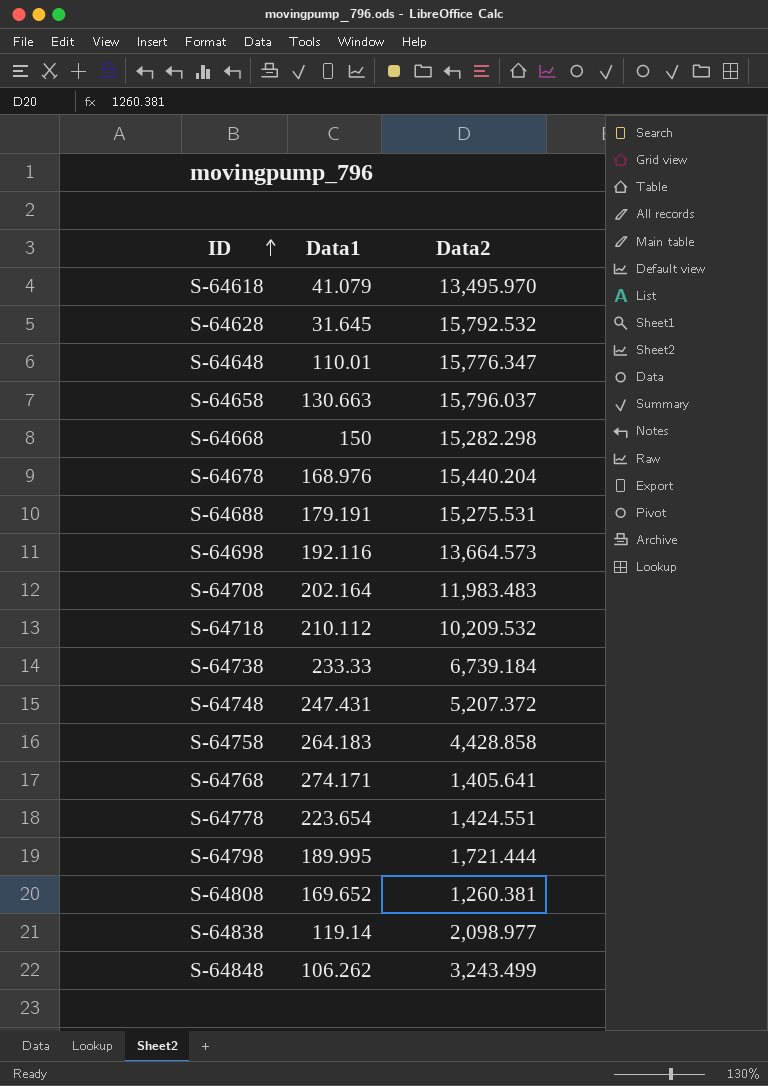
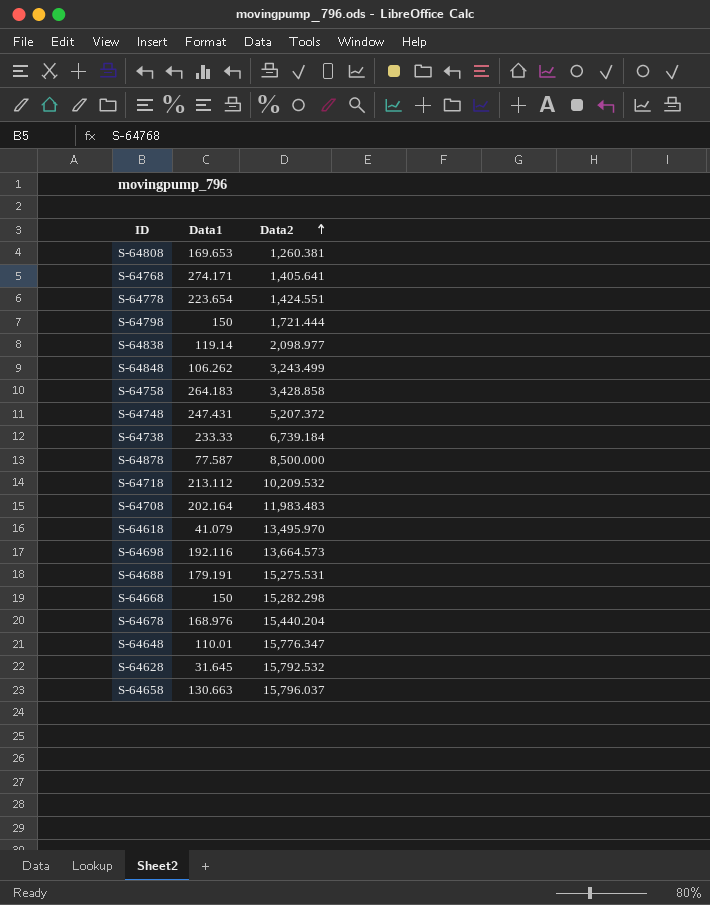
row order: ID ascending -> Data2 ascending
S-64808 | Data1: 169.652 -> 169.653
S-64798 | Data1: 189.995 -> 150
S-64758 | Data2: 4,428.858 -> 3,428.858
row S-64878: none -> 77.587 | 8,500.000
S-64718 | Data1: 210.112 -> 213.112

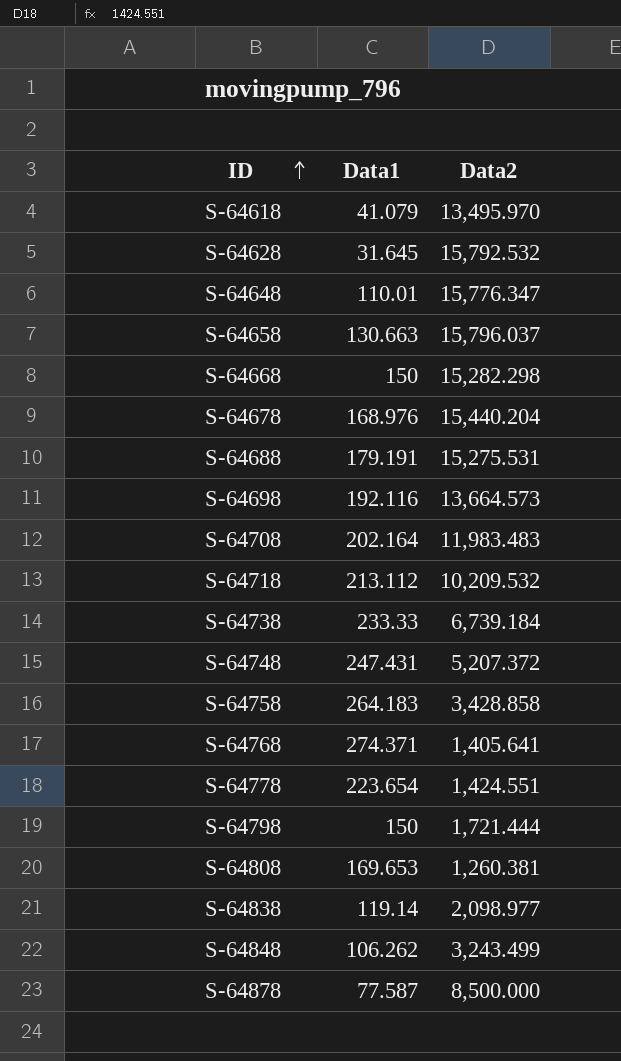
row order: Data2 ascending -> ID ascending
S-64768 | Data1: 274.171 -> 274.371

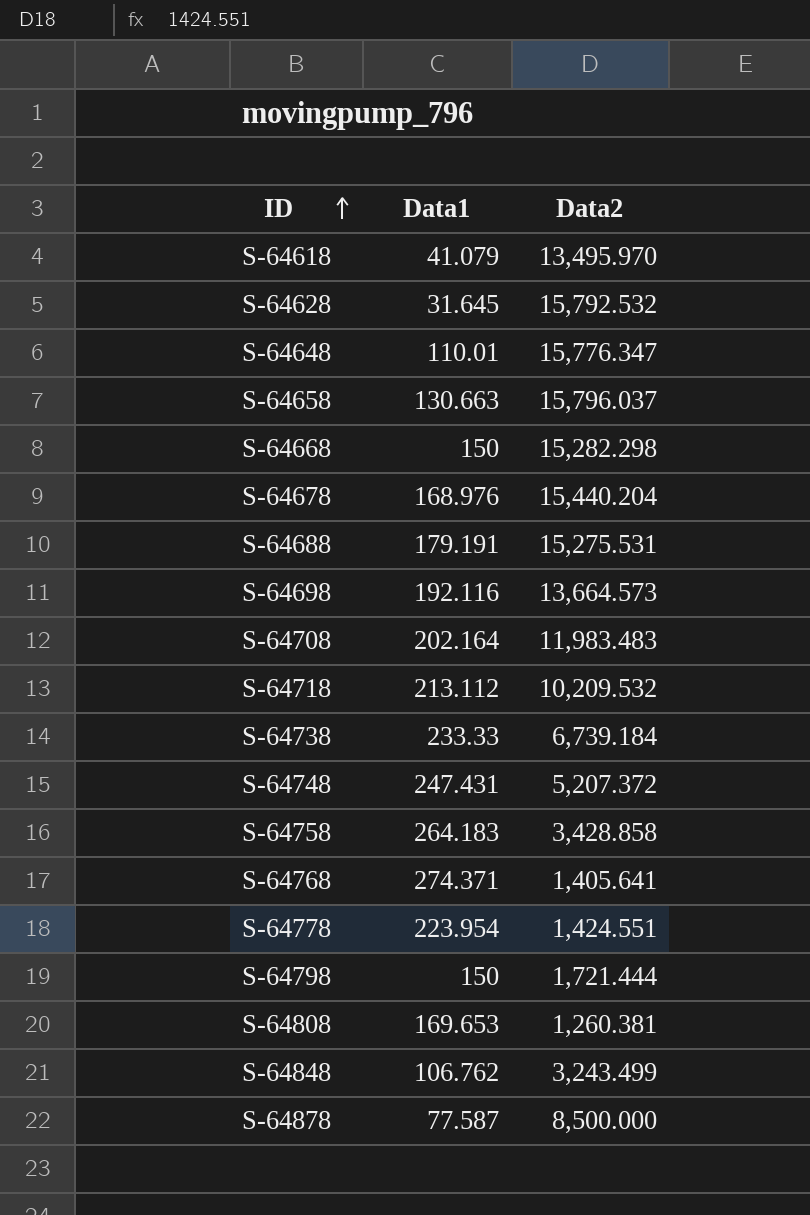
row S-64838: 119.14 | 2,098.977 -> none
S-64778 | Data1: 223.654 -> 223.954
S-64848 | Data1: 106.262 -> 106.762

